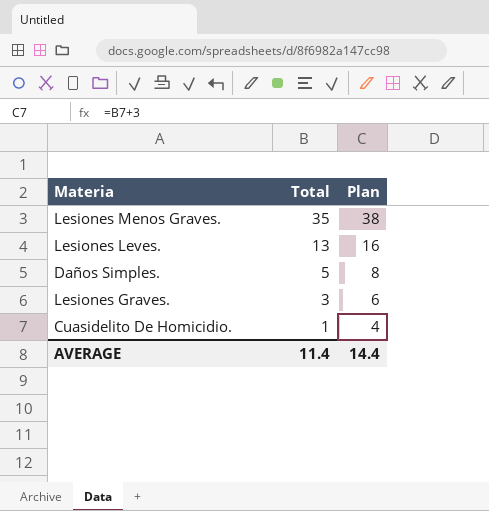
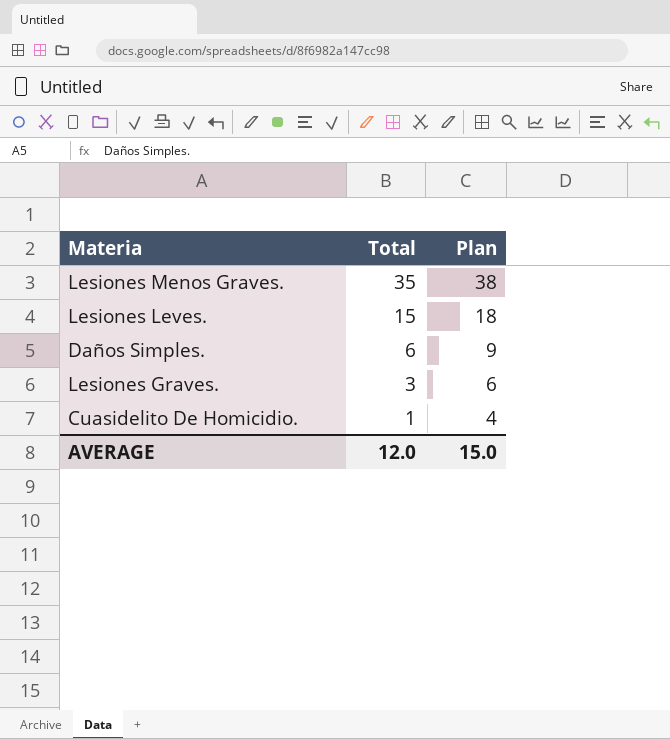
Lesiones Leves. | Total: 13 -> 15
Lesiones Leves. | Plan: 16 -> 18
Daños Simples. | Total: 5 -> 6
Daños Simples. | Plan: 8 -> 9
AVERAGE | Total: 11.4 -> 12.0
AVERAGE | Plan: 14.4 -> 15.0

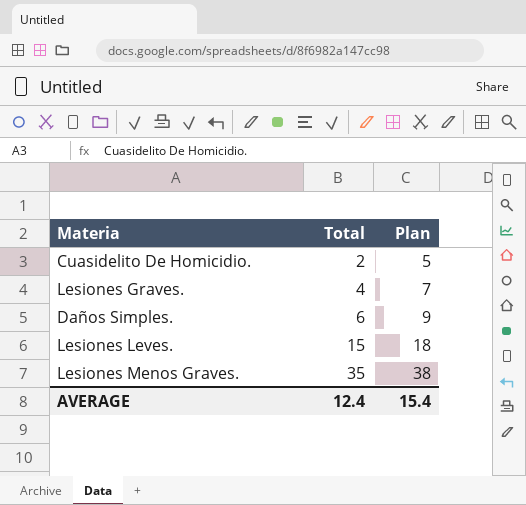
row order: Total descending -> Total ascending
Cuasidelito De Homicidio. | Total: 1 -> 2
Cuasidelito De Homicidio. | Plan: 4 -> 5
Lesiones Graves. | Total: 3 -> 4
Lesiones Graves. | Plan: 6 -> 7
AVERAGE | Total: 12.0 -> 12.4
AVERAGE | Plan: 15.0 -> 15.4

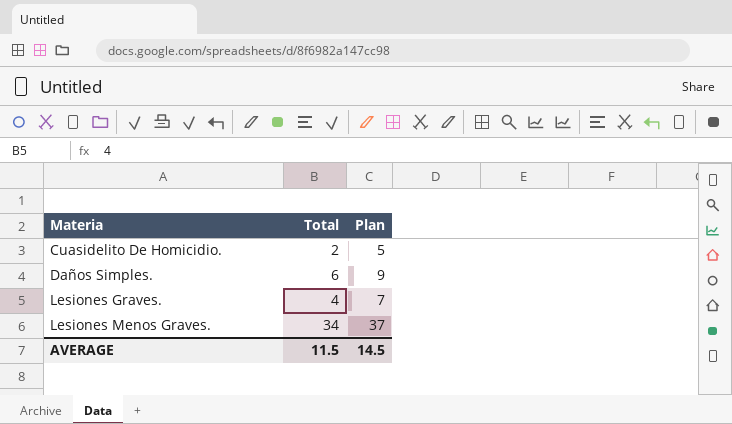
row order: Total ascending -> Materia ascending
row Lesiones Leves.: 15 | 18 -> none
Lesiones Menos Graves. | Total: 35 -> 34
Lesiones Menos Graves. | Plan: 38 -> 37
AVERAGE | Total: 12.4 -> 11.5
AVERAGE | Plan: 15.4 -> 14.5

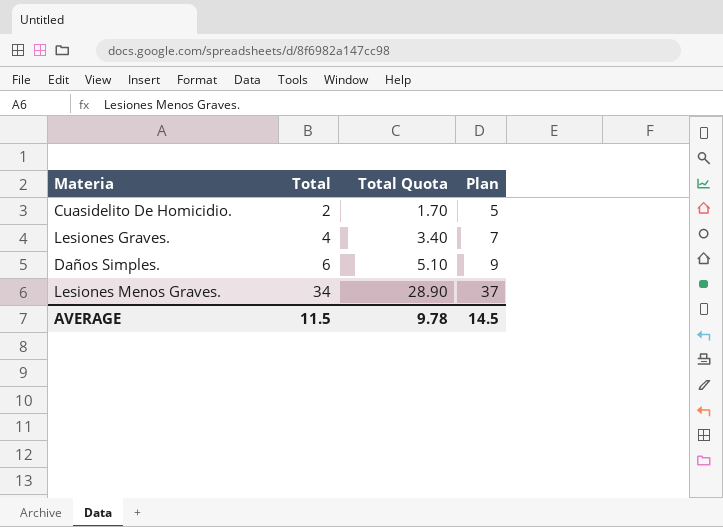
row order: Materia ascending -> Total ascending
column Total Quota | formula: none -> [Total] * 0.85

